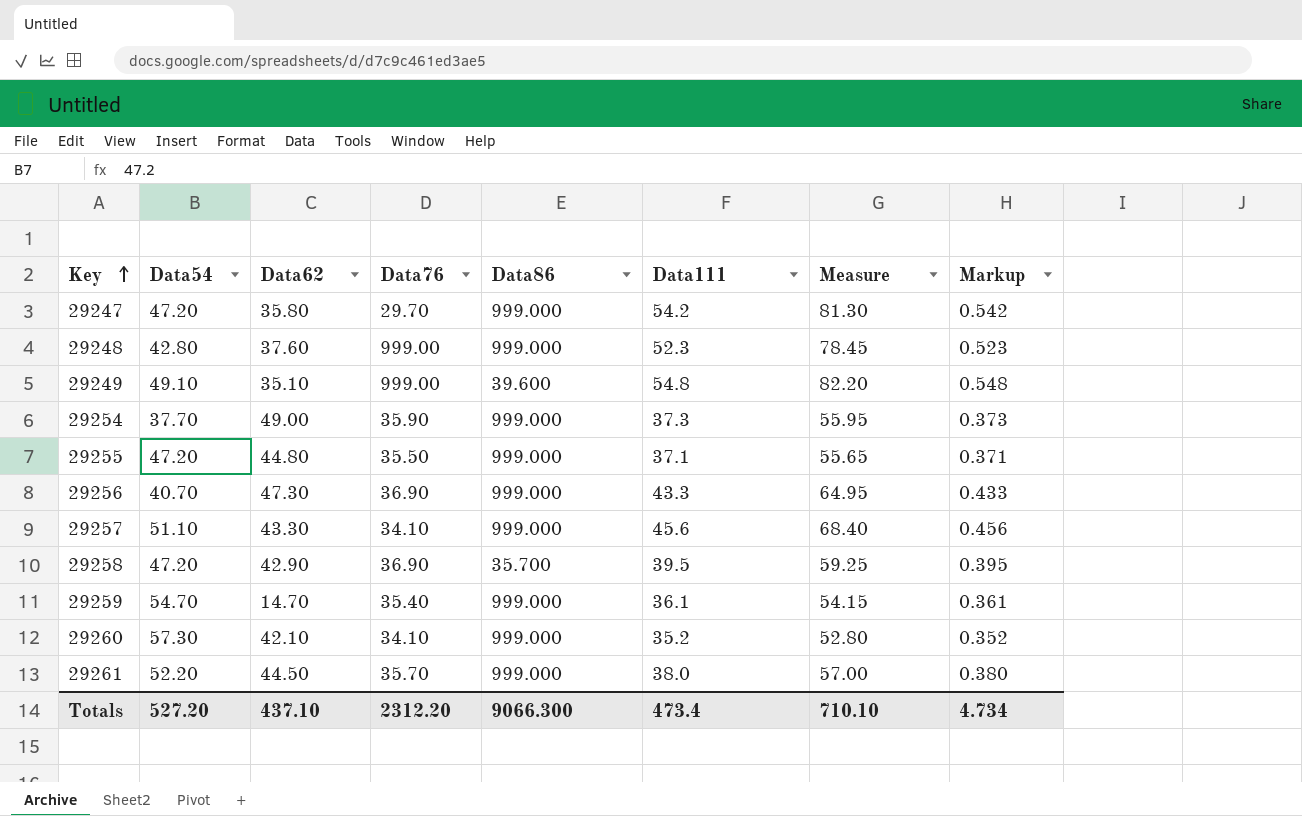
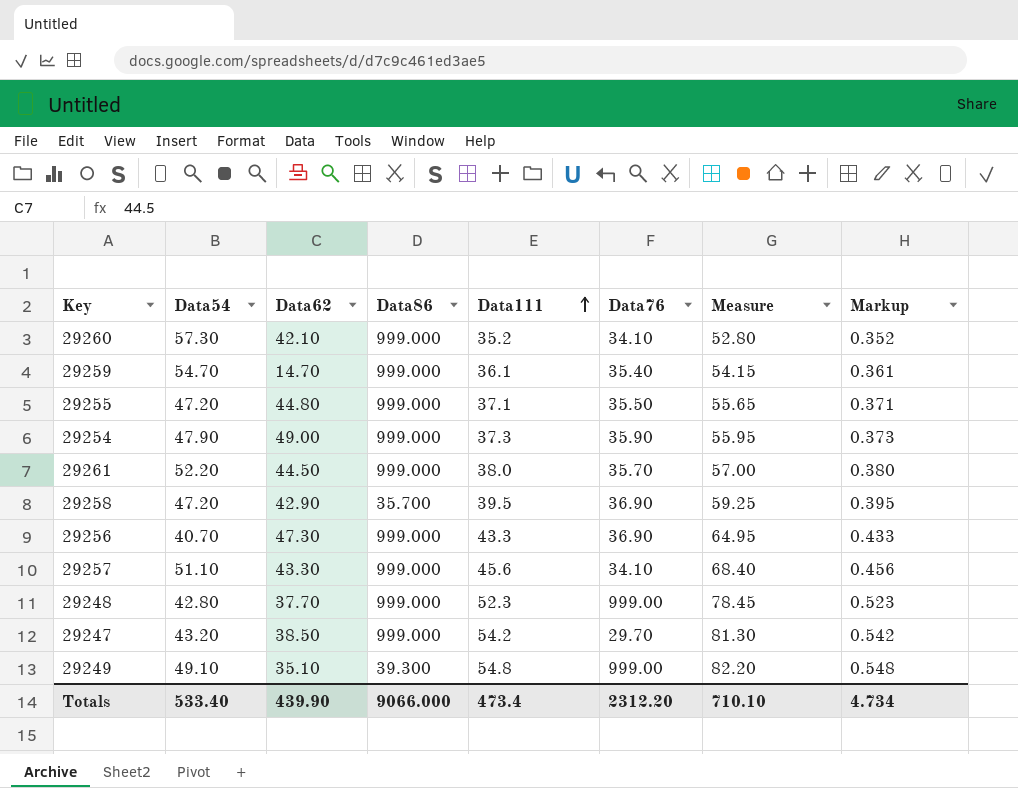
row order: Key ascending -> Data111 ascending
column Data76 | position: 4 -> 6
29254 | Data54: 37.70 -> 47.90
29248 | Data62: 37.60 -> 37.70
29247 | Data54: 47.20 -> 43.20
29247 | Data62: 35.80 -> 38.50
29249 | Data86: 39.600 -> 39.300
Totals | Data54: 527.20 -> 533.40
Totals | Data62: 437.10 -> 439.90
Totals | Data86: 9066.300 -> 9066.000

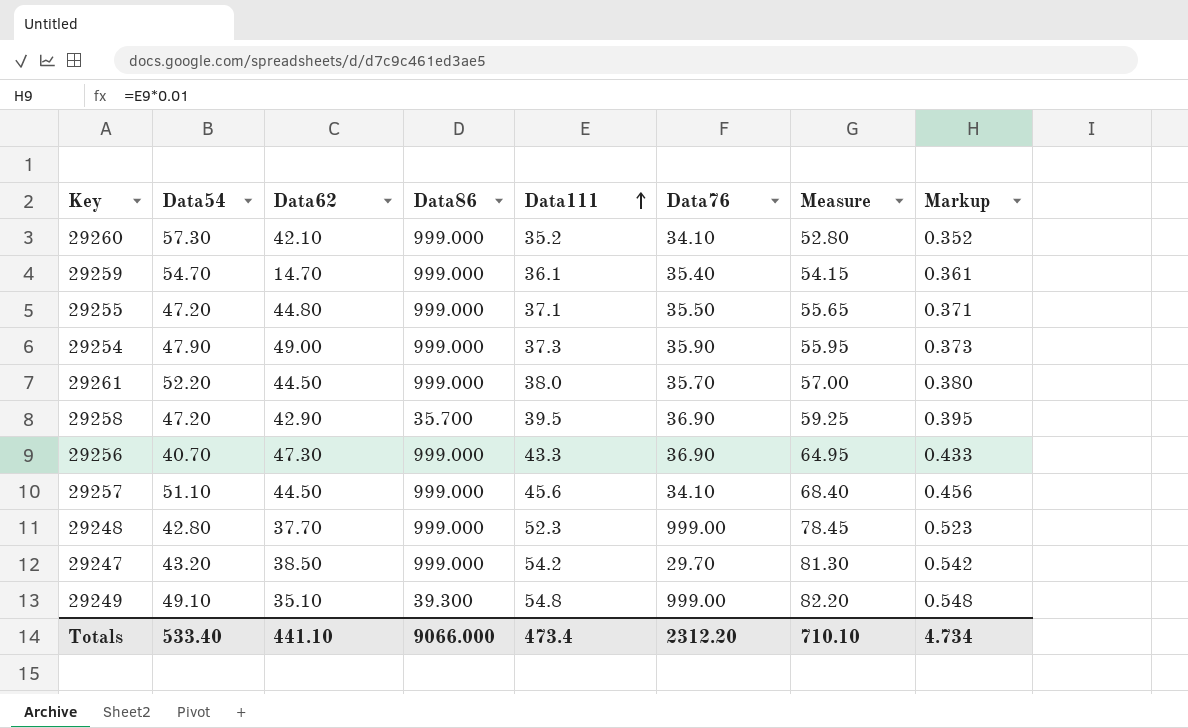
29257 | Data62: 43.30 -> 44.50
Totals | Data62: 439.90 -> 441.10

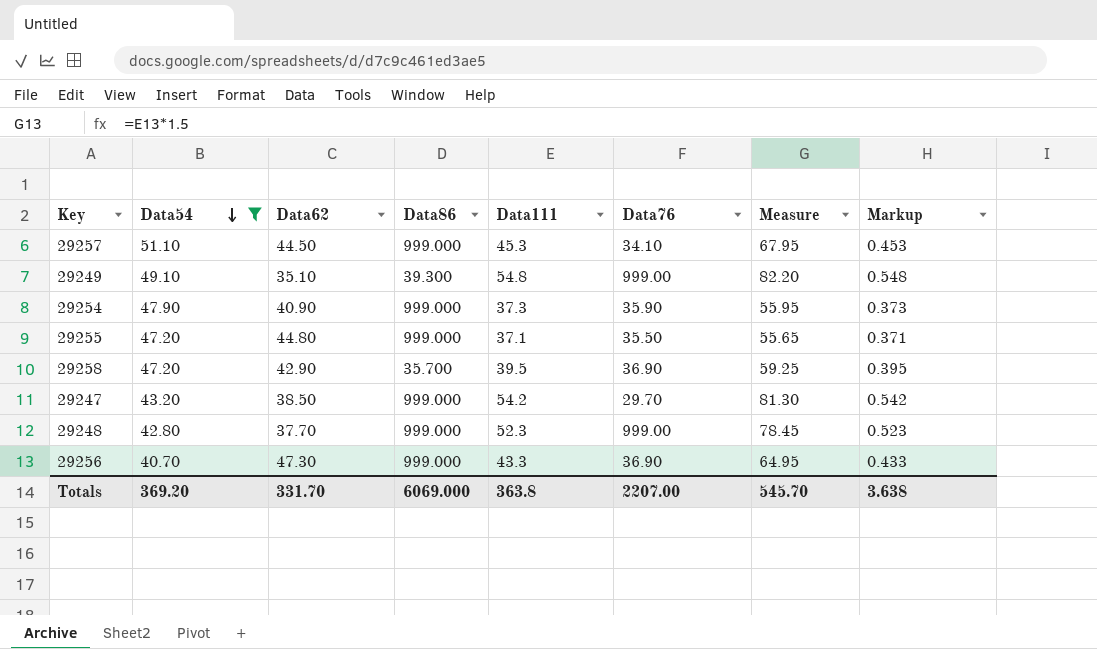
filter: none -> Data54 <= 51.10
row order: Data111 ascending -> Data54 descending
29257 | Data111: 45.6 -> 45.3
29257 | Measure: 68.40 -> 67.95
29257 | Markup: 0.456 -> 0.453
29254 | Data62: 49.00 -> 40.90
Totals | Data54: 533.40 -> 369.20
Totals | Data62: 441.10 -> 331.70
Totals | Data86: 9066.000 -> 6069.000
Totals | Data111: 473.4 -> 363.8
Totals | Data76: 2312.20 -> 2207.00
Totals | Measure: 710.10 -> 545.70
Totals | Markup: 4.734 -> 3.638

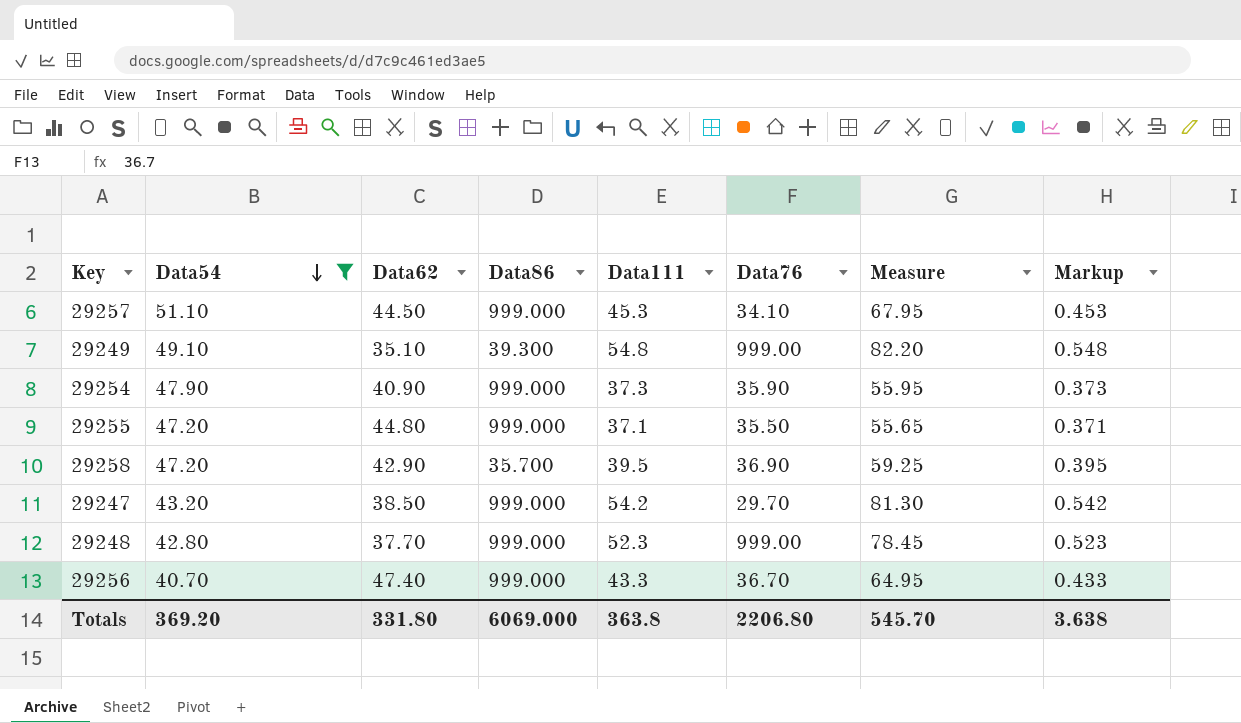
29256 | Data62: 47.30 -> 47.40
29256 | Data76: 36.90 -> 36.70
Totals | Data62: 331.70 -> 331.80
Totals | Data76: 2207.00 -> 2206.80

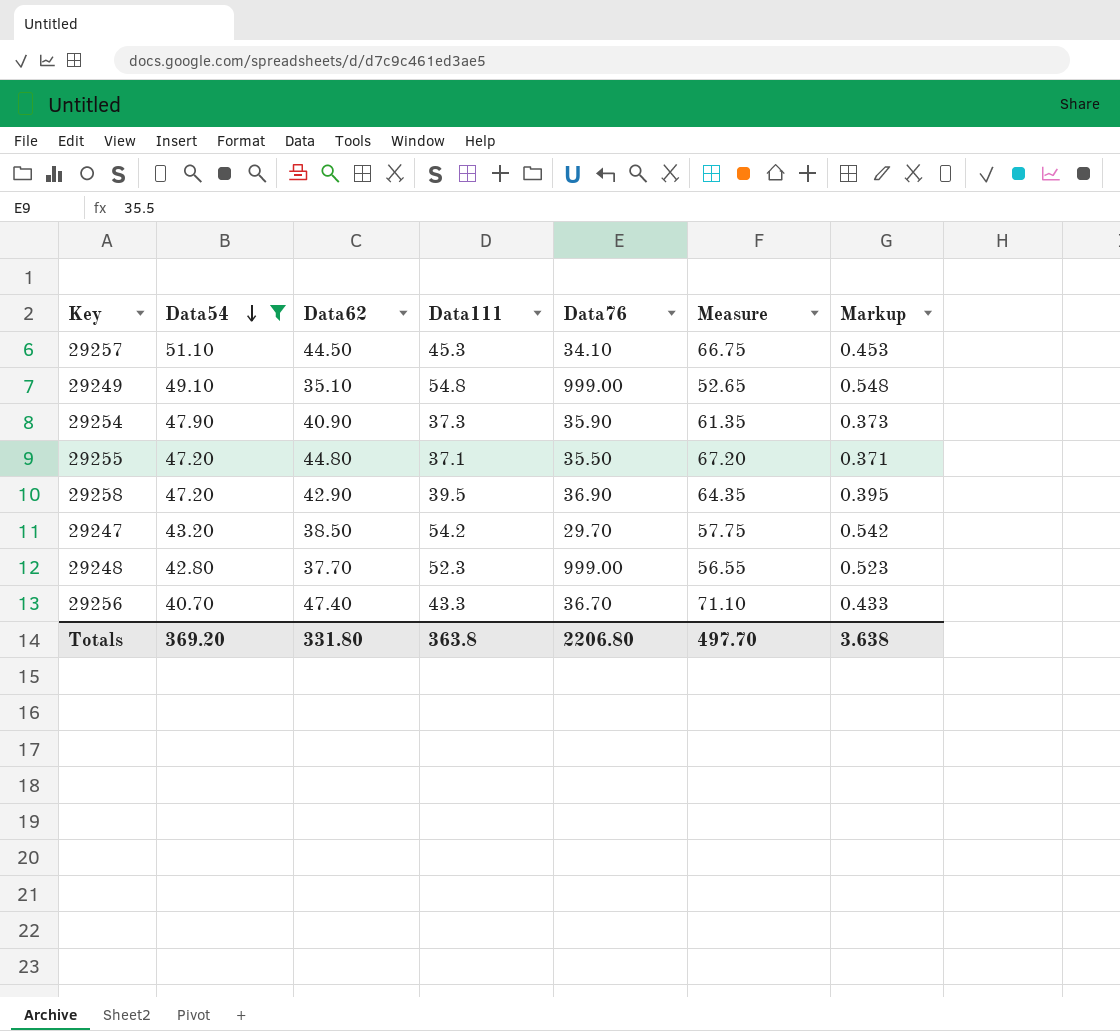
column Data86 | position: 4 -> none
column Measure | formula: [Data111] * 1.5 -> [Data62] * 1.5
Totals | Measure: 545.70 -> 497.70

